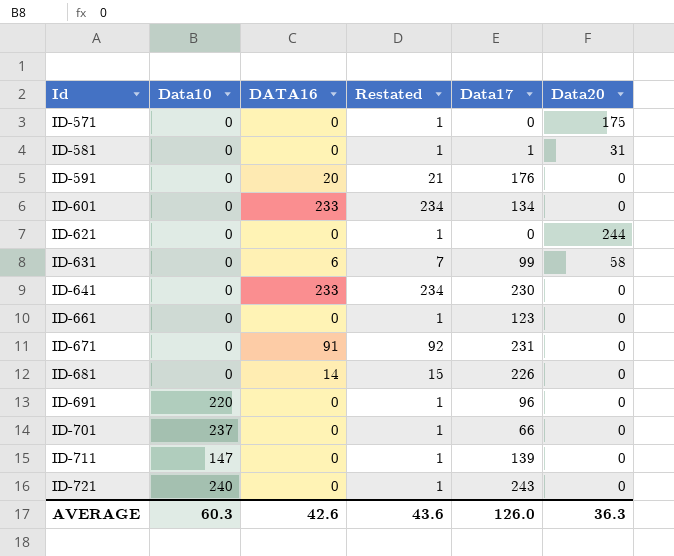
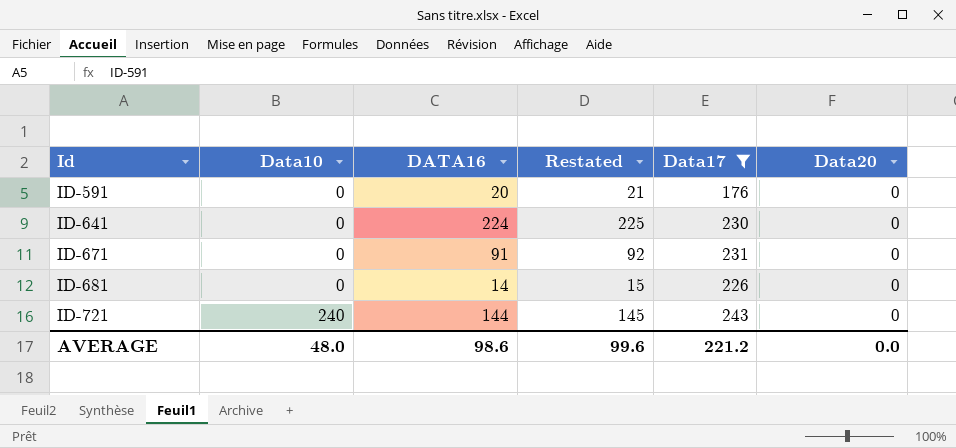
filter: none -> Data17 >= 176
ID-641 | DATA16: 233 -> 224
ID-641 | Restated: 234 -> 225
ID-721 | DATA16: 0 -> 144
ID-721 | Restated: 1 -> 145
AVERAGE | Data10: 60.3 -> 48.0
AVERAGE | DATA16: 42.6 -> 98.6
AVERAGE | Restated: 43.6 -> 99.6
AVERAGE | Data17: 126.0 -> 221.2
AVERAGE | Data20: 36.3 -> 0.0

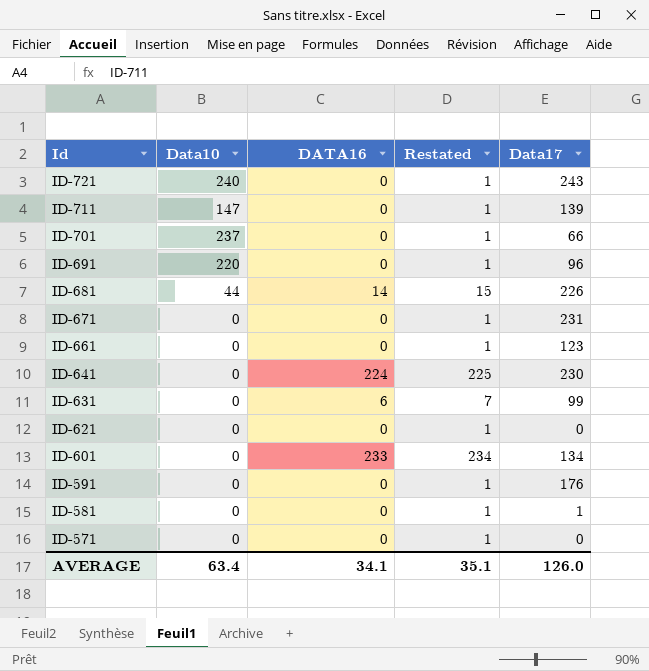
filter: Data17 >= 176 -> none
row order: Id ascending -> Id descending
column Data20 | position: 6 -> none
ID-721 | DATA16: 144 -> 0
ID-721 | Restated: 145 -> 1
ID-681 | Data10: 0 -> 44
ID-671 | DATA16: 91 -> 0
ID-671 | Restated: 92 -> 1
ID-591 | DATA16: 20 -> 0
ID-591 | Restated: 21 -> 1
AVERAGE | Data10: 48.0 -> 63.4
AVERAGE | DATA16: 98.6 -> 34.1
AVERAGE | Restated: 99.6 -> 35.1
AVERAGE | Data17: 221.2 -> 126.0

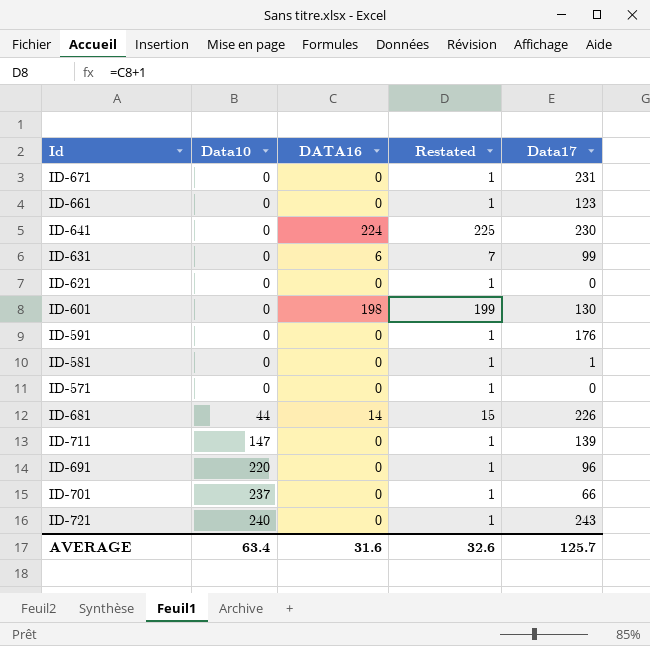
row order: Id descending -> Data10 ascending
ID-601 | DATA16: 233 -> 198
ID-601 | Restated: 234 -> 199
ID-601 | Data17: 134 -> 130
AVERAGE | DATA16: 34.1 -> 31.6
AVERAGE | Restated: 35.1 -> 32.6
AVERAGE | Data17: 126.0 -> 125.7

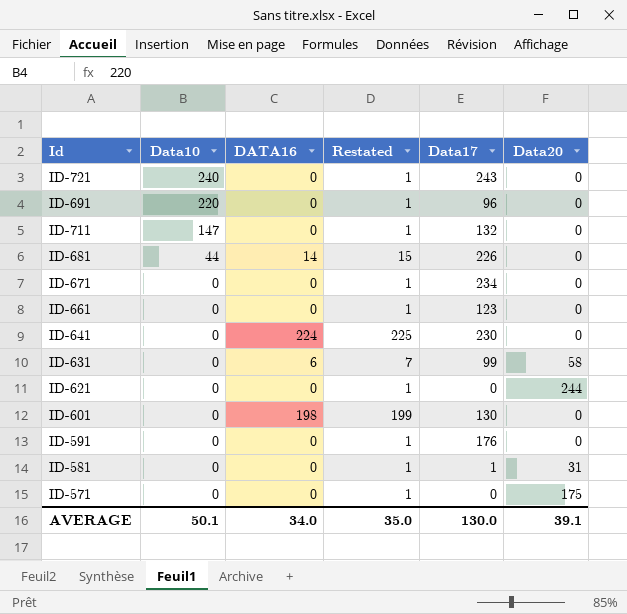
row order: Data10 ascending -> Data10 descending
column Data20 | position: none -> 6
row ID-701: 237 | 0 | 1 | 66 -> none
ID-711 | Data17: 139 -> 132
ID-671 | Data17: 231 -> 234
AVERAGE | Data10: 63.4 -> 50.1
AVERAGE | DATA16: 31.6 -> 34.0
AVERAGE | Restated: 32.6 -> 35.0
AVERAGE | Data17: 125.7 -> 130.0

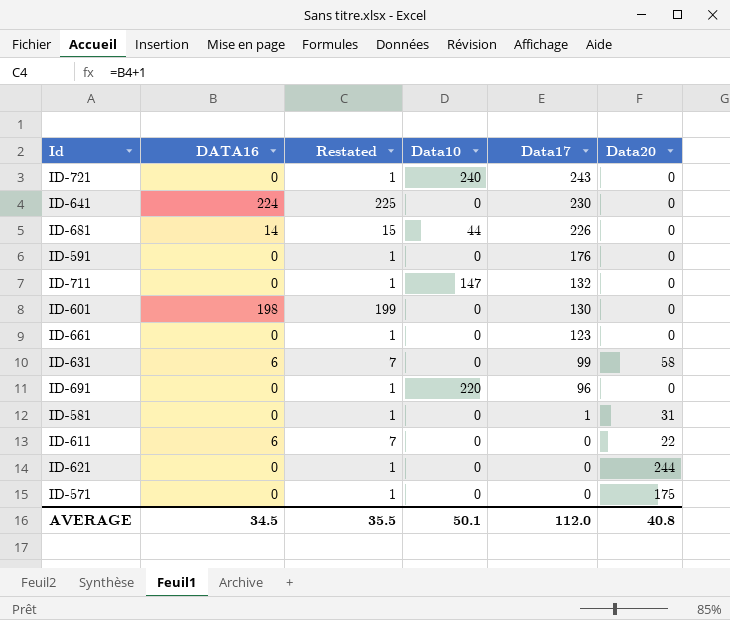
row order: Data10 descending -> Data17 descending
column Data10 | position: 2 -> 4
row ID-671: 0 | 0 | 1 | 234 | 0 -> none
row ID-611: none -> 6 | 7 | 0 | 0 | 22
AVERAGE | DATA16: 34.0 -> 34.5
AVERAGE | Restated: 35.0 -> 35.5
AVERAGE | Data17: 130.0 -> 112.0
AVERAGE | Data20: 39.1 -> 40.8

